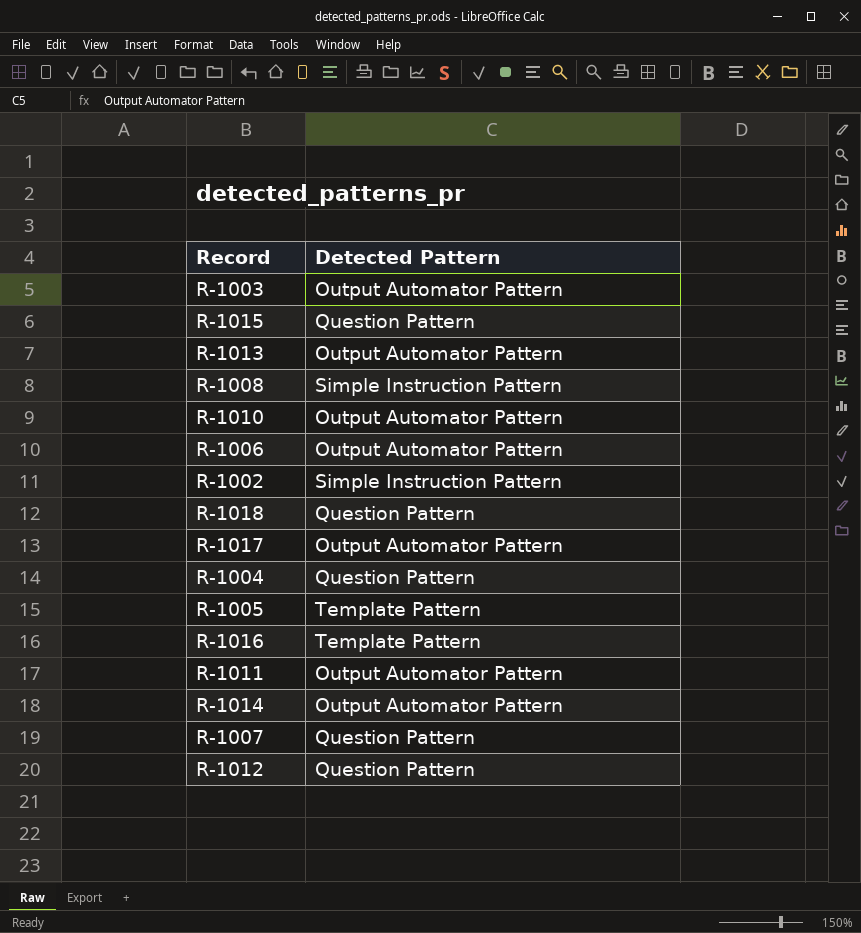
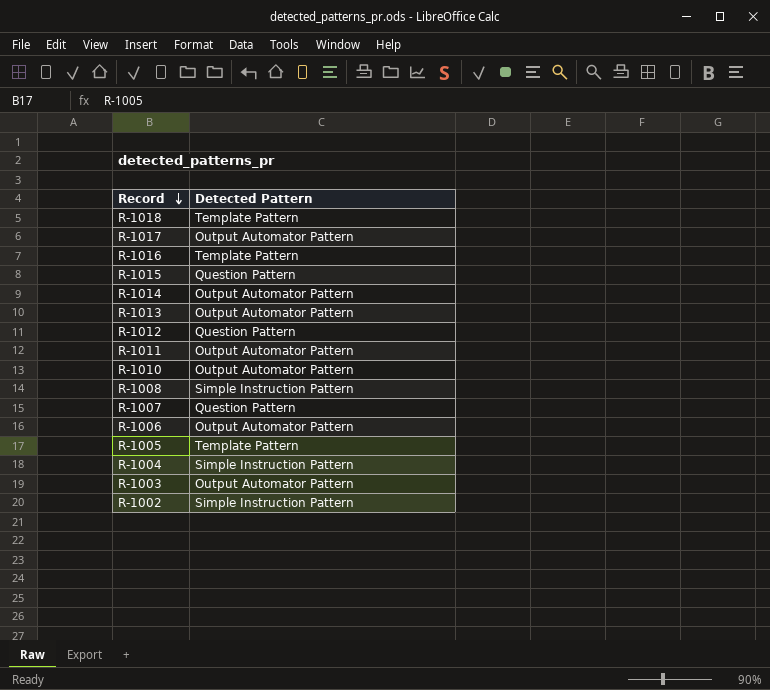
row order: none -> Record descending
R-1018 | Detected Pattern: Question Pattern -> Template Pattern
R-1004 | Detected Pattern: Question Pattern -> Simple Instruction Pattern

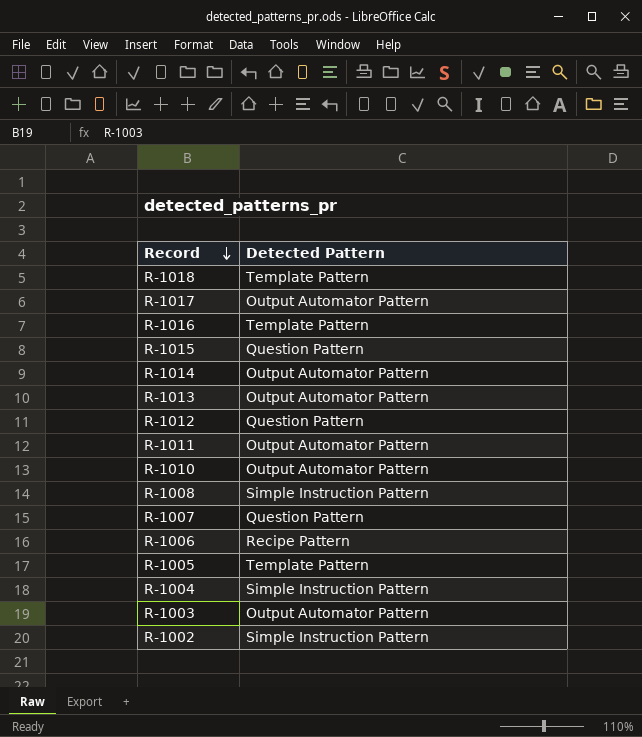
R-1006 | Detected Pattern: Output Automator Pattern -> Recipe Pattern

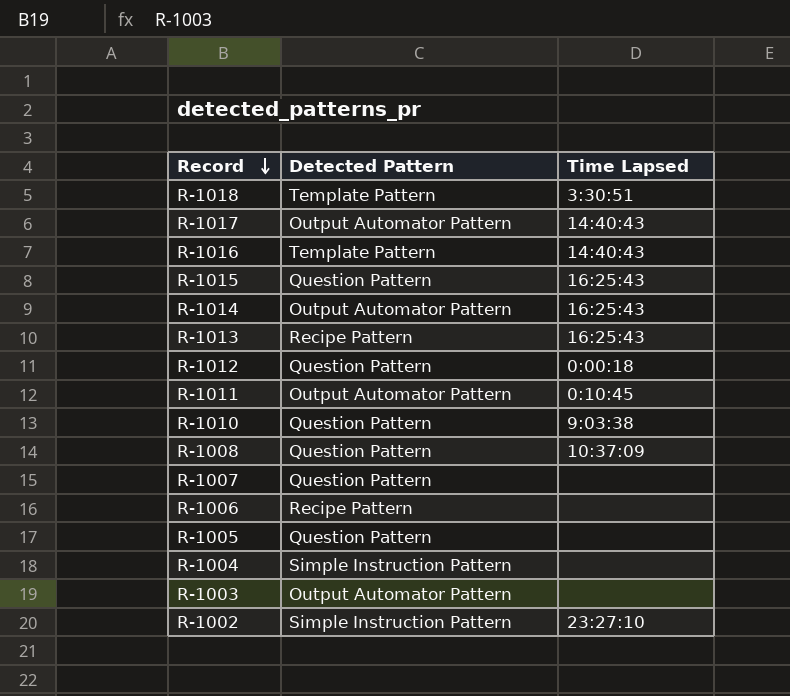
column Time Lapsed | position: none -> 3
R-1013 | Detected Pattern: Output Automator Pattern -> Recipe Pattern
R-1010 | Detected Pattern: Output Automator Pattern -> Question Pattern
R-1008 | Detected Pattern: Simple Instruction Pattern -> Question Pattern
R-1005 | Detected Pattern: Template Pattern -> Question Pattern

